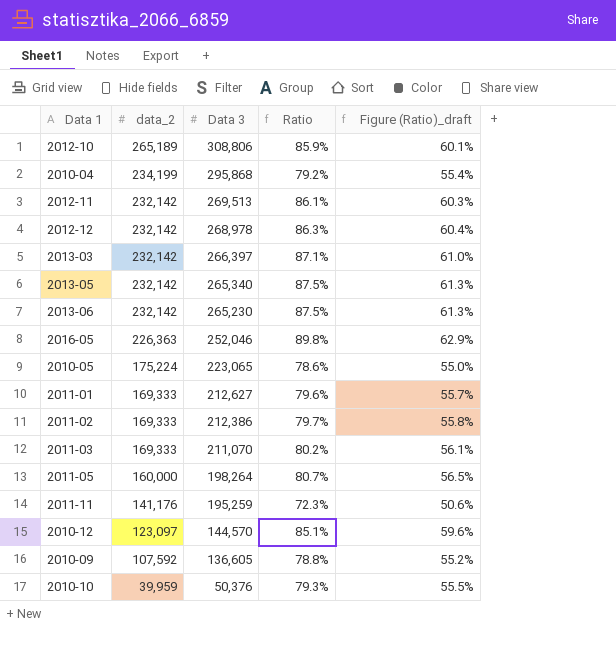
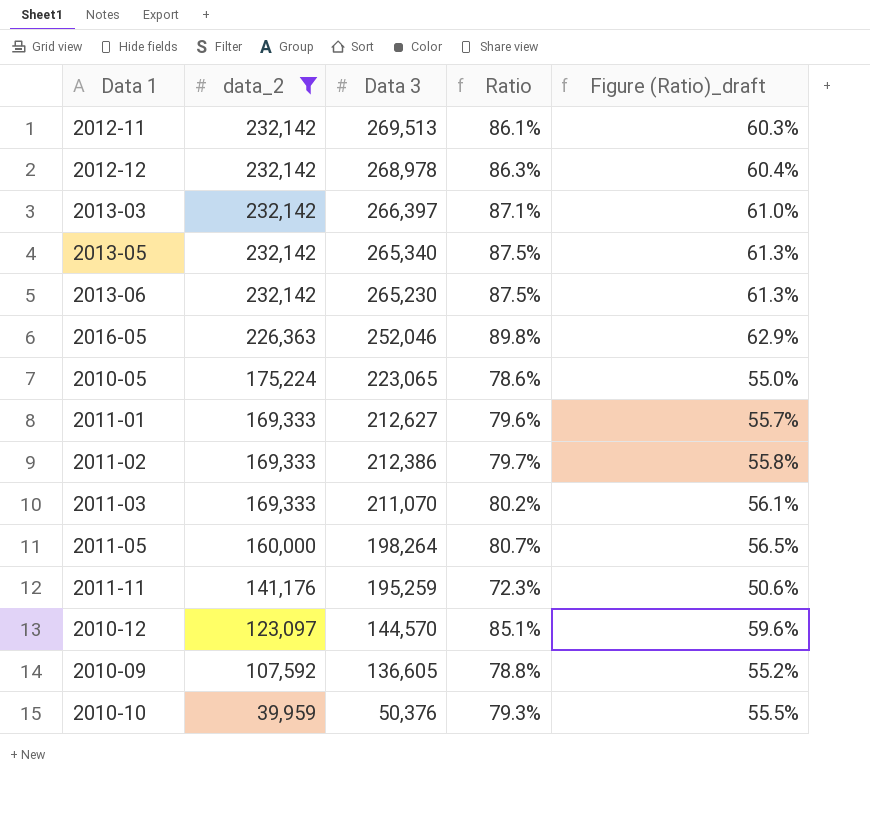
filter: none -> data_2 <= 232,142

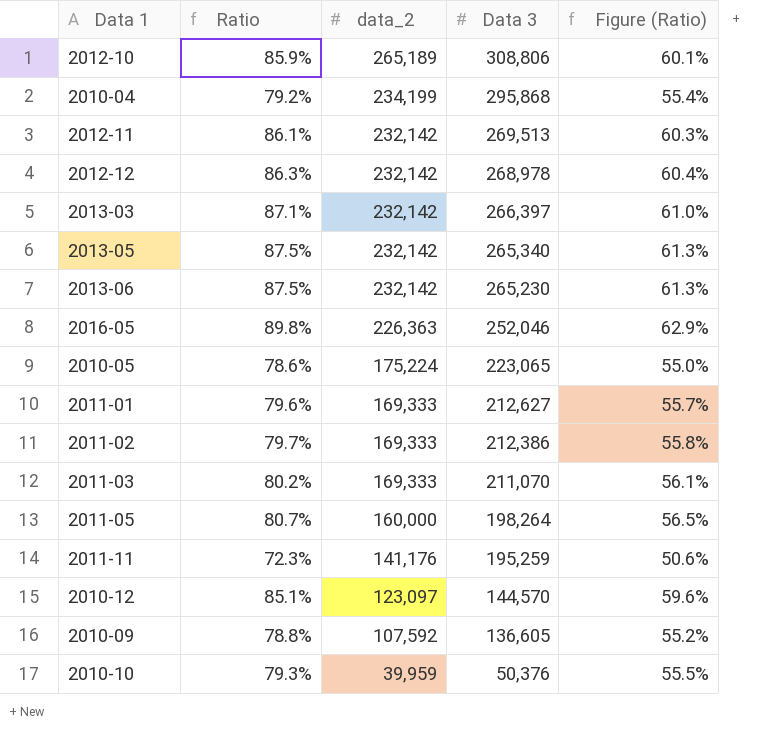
filter: data_2 <= 232,142 -> none
column Ratio | position: 4 -> 2
column name: Figure (Ratio)_draft -> Figure (Ratio)

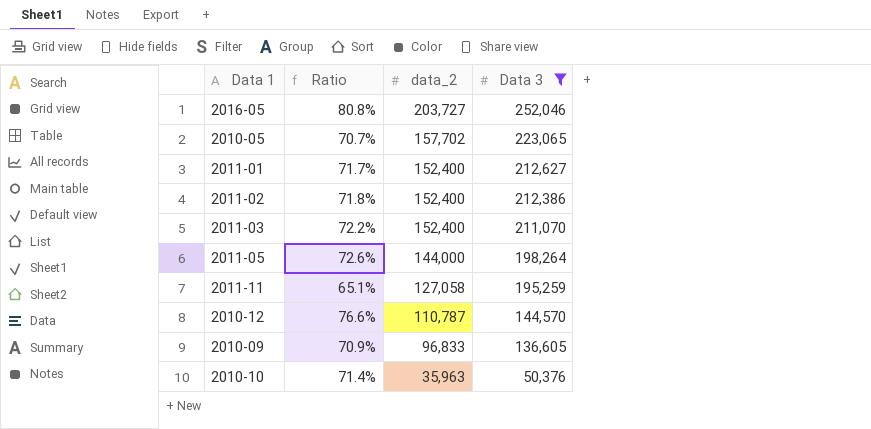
filter: none -> Data 3 <= 252,046
column Figure (Ratio) | formula: [Ratio] * 0.7 -> none
2016-05 | Ratio: 89.8% -> 80.8%
2016-05 | data_2: 226,363 -> 203,727
2010-05 | Ratio: 78.6% -> 70.7%
2010-05 | data_2: 175,224 -> 157,702
2011-01 | Ratio: 79.6% -> 71.7%
2011-01 | data_2: 169,333 -> 152,400
2011-02 | Ratio: 79.7% -> 71.8%
2011-02 | data_2: 169,333 -> 152,400
2011-03 | Ratio: 80.2% -> 72.2%
2011-03 | data_2: 169,333 -> 152,400
2011-05 | Ratio: 80.7% -> 72.6%
2011-05 | data_2: 160,000 -> 144,000
2011-11 | Ratio: 72.3% -> 65.1%
2011-11 | data_2: 141,176 -> 127,058
2010-12 | Ratio: 85.1% -> 76.6%
2010-12 | data_2: 123,097 -> 110,787
2010-09 | Ratio: 78.8% -> 70.9%
2010-09 | data_2: 107,592 -> 96,833
2010-10 | Ratio: 79.3% -> 71.4%
2010-10 | data_2: 39,959 -> 35,963

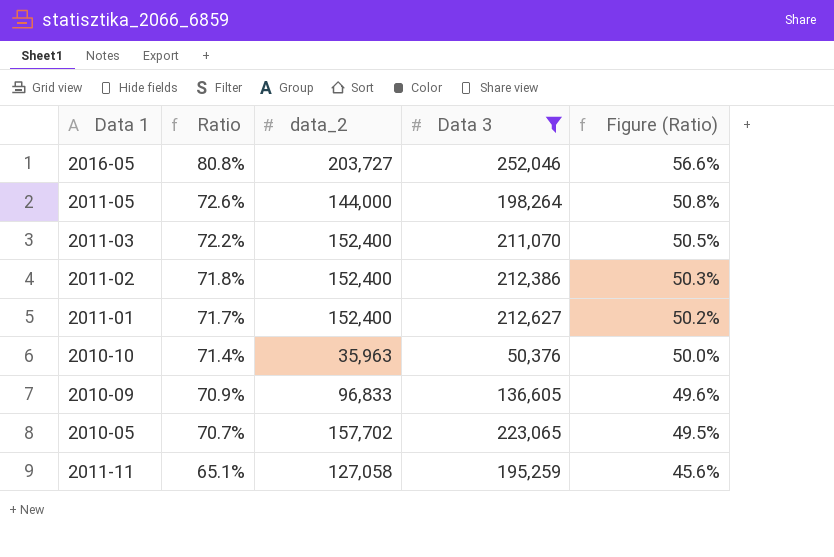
row order: data_2 descending -> Ratio descending
column Figure (Ratio) | formula: none -> [Ratio] * 0.7
row 2010-12: 76.6% | 110,787 | 144,570 -> none

